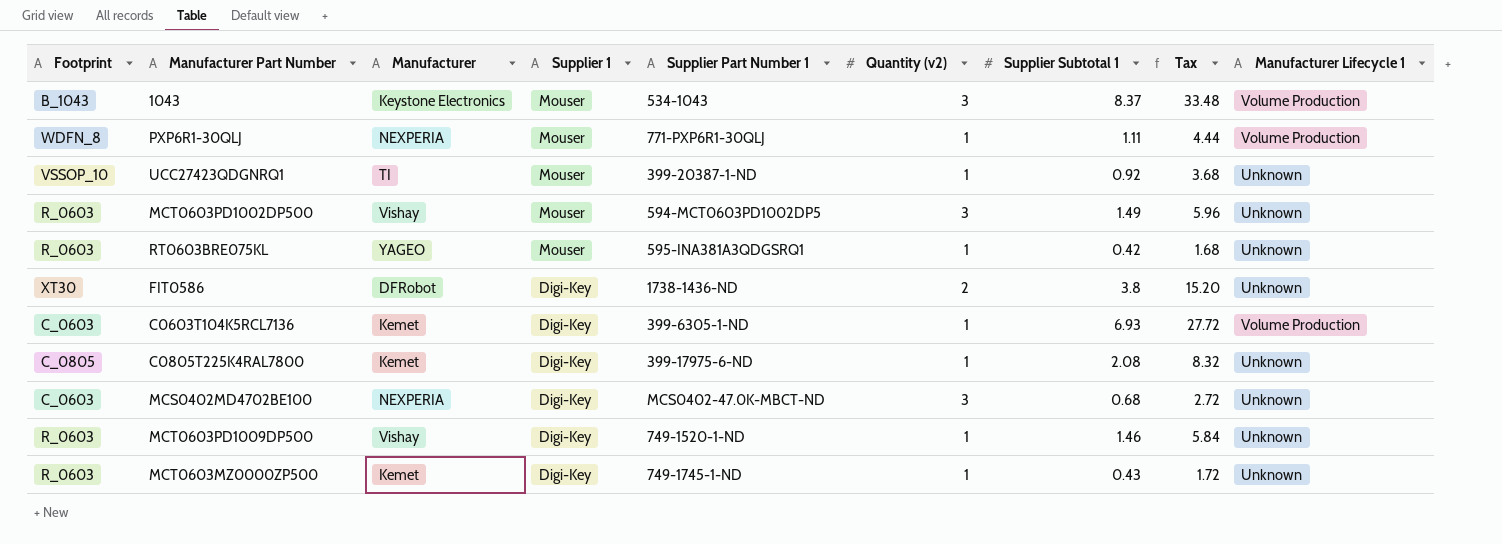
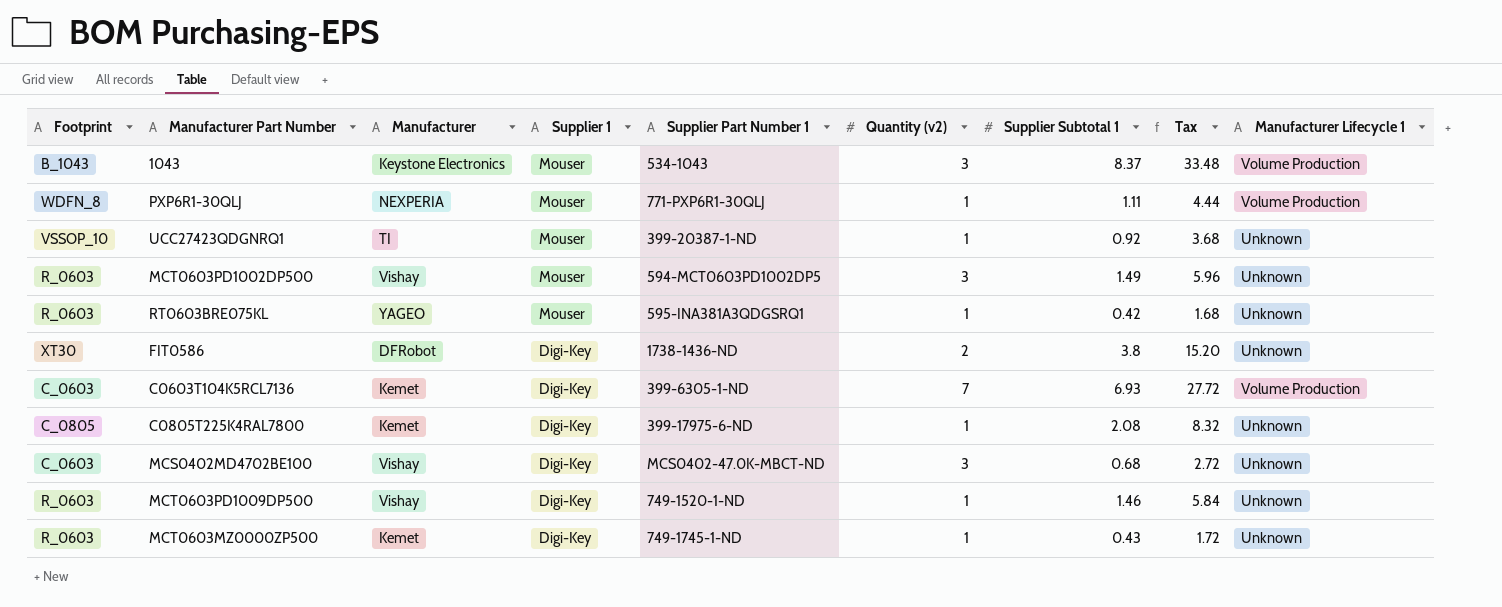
C0603T104K5RCL7136 | Quantity (v2): 1 -> 7
MCS0402MD4702BE100 | Manufacturer: NEXPERIA -> Vishay

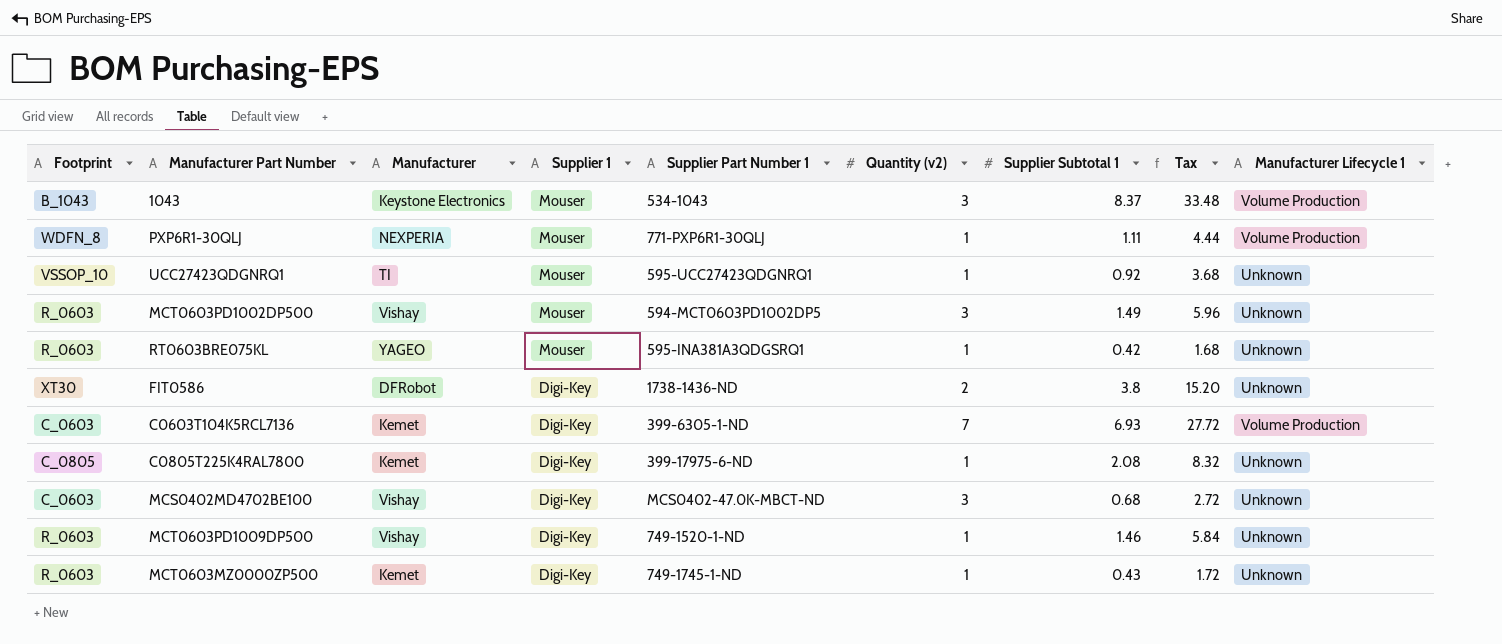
UCC27423QDGNRQ1 | Supplier Part Number 1: 399-20387-1-ND -> 595-UCC27423QDGNRQ1

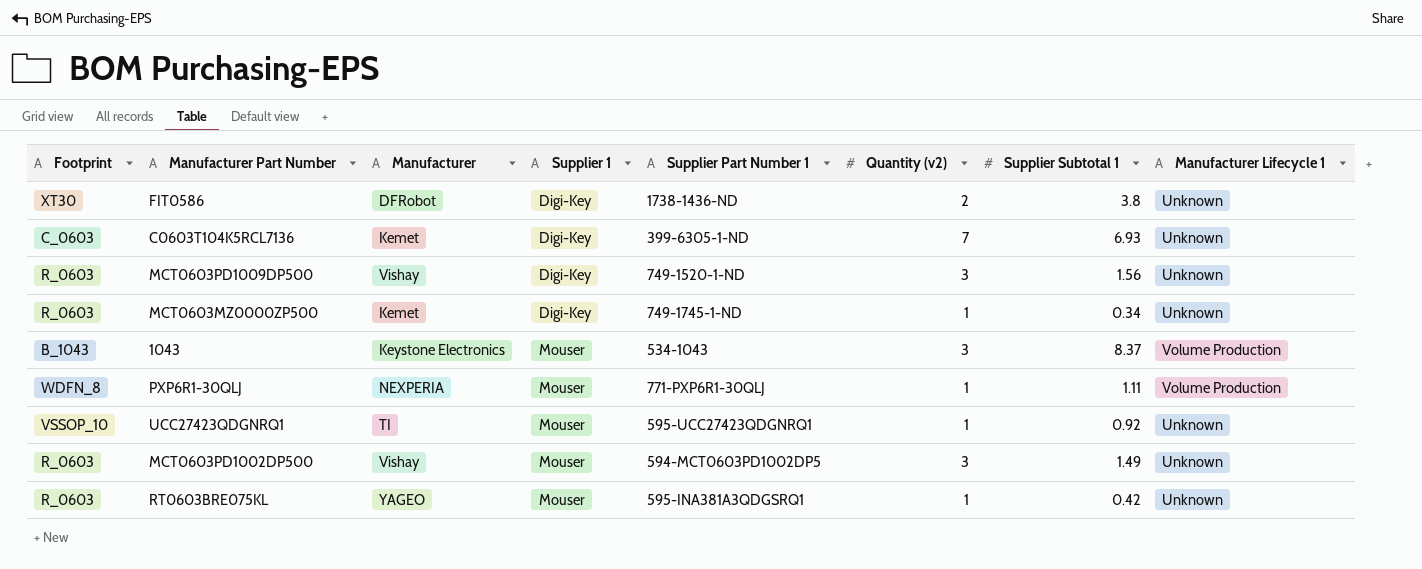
row order: Supplier 1 descending -> Supplier 1 ascending
column Tax | formula: [Supplier Subtotal 1] * 4 -> none
row C0805T225K4RAL7800: C_0805 | Kemet | Digi-Key | 399-17975-6-ND | 1 | 2.08 | 8.32 | Unknown -> none
row MCS0402MD4702BE100: C_0603 | Vishay | Digi-Key | MCS0402-47.0K-MBCT-ND | 3 | 0.68 | 2.72 | Unknown -> none
C0603T104K5RCL7136 | Manufacturer Lifecycle 1: Volume Production -> Unknown
MCT0603PD1009DP500 | Quantity (v2): 1 -> 3
MCT0603PD1009DP500 | Supplier Subtotal 1: 1.46 -> 1.56
MCT0603MZ0000ZP500 | Supplier Subtotal 1: 0.43 -> 0.34

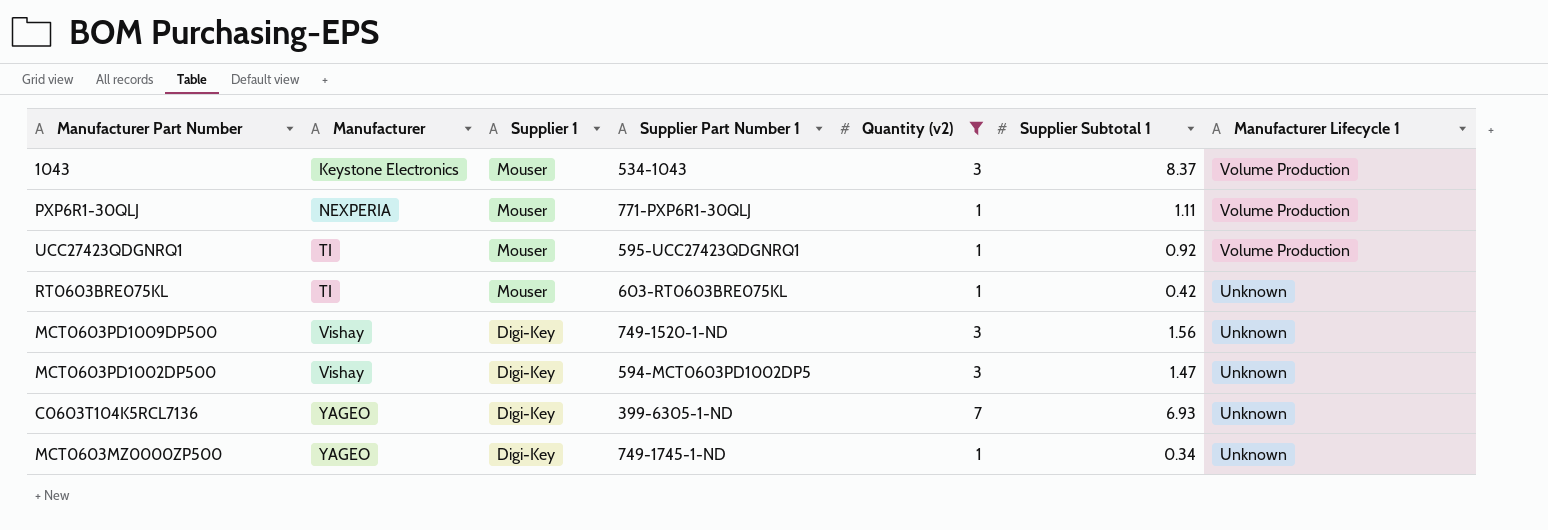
filter: none -> Quantity (v2) != 2
row order: Supplier 1 ascending -> Manufacturer ascending
column Footprint | position: 1 -> none
UCC27423QDGNRQ1 | Manufacturer Lifecycle 1: Unknown -> Volume Production
RT0603BRE075KL | Manufacturer: YAGEO -> TI
RT0603BRE075KL | Supplier Part Number 1: 595-INA381A3QDGSRQ1 -> 603-RT0603BRE075KL
MCT0603PD1002DP500 | Supplier 1: Mouser -> Digi-Key
MCT0603PD1002DP500 | Supplier Subtotal 1: 1.49 -> 1.47
C0603T104K5RCL7136 | Manufacturer: Kemet -> YAGEO
MCT0603MZ0000ZP500 | Manufacturer: Kemet -> YAGEO

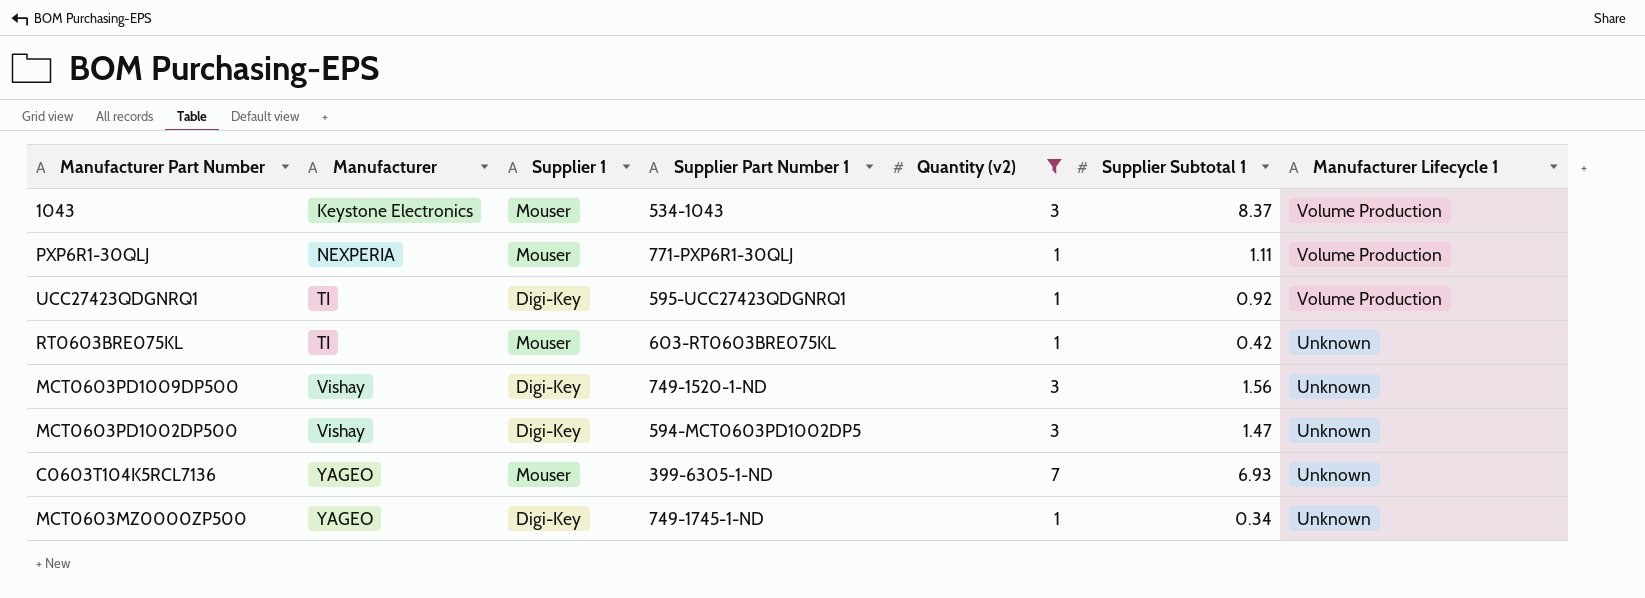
UCC27423QDGNRQ1 | Supplier 1: Mouser -> Digi-Key
C0603T104K5RCL7136 | Supplier 1: Digi-Key -> Mouser

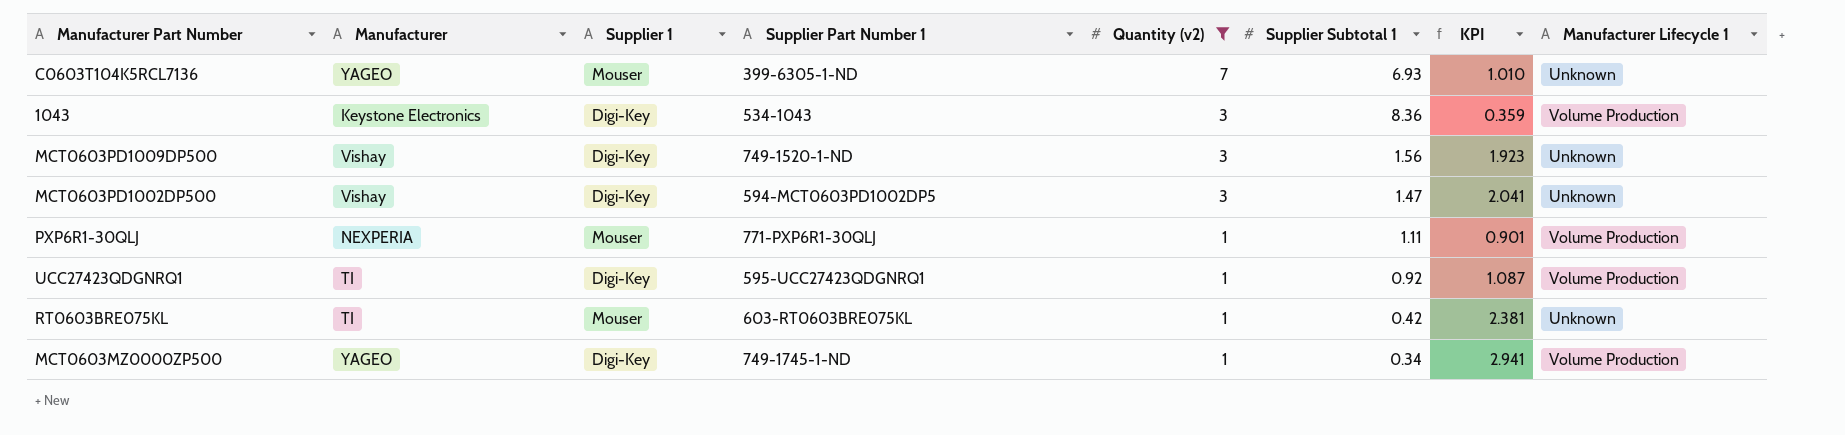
row order: Manufacturer ascending -> Quantity (v2) descending
column KPI | formula: none -> [Quantity (v2)] / [Supplier Subtotal 1]
1043 | Supplier 1: Mouser -> Digi-Key
1043 | Supplier Subtotal 1: 8.37 -> 8.36
MCT0603MZ0000ZP500 | Manufacturer Lifecycle 1: Unknown -> Volume Production

